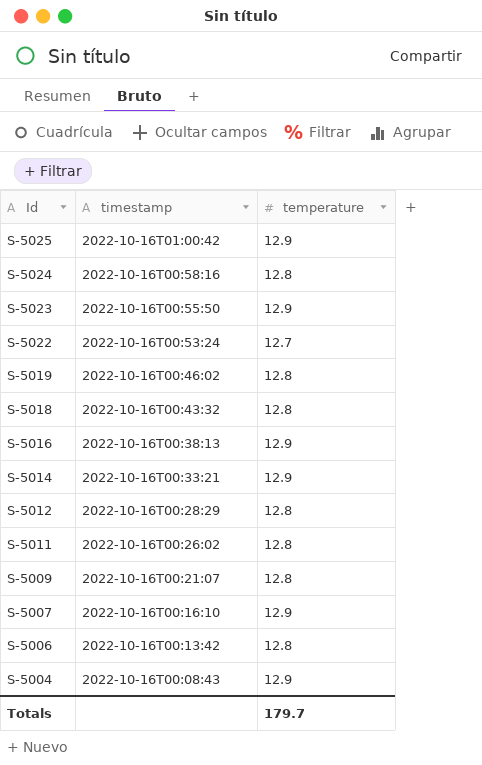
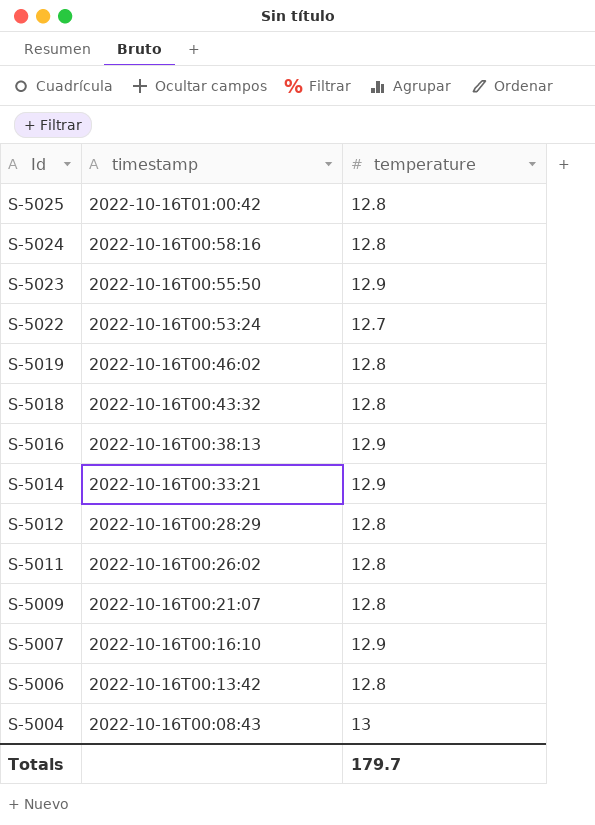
S-5025 | temperature: 12.9 -> 12.8
S-5004 | temperature: 12.9 -> 13

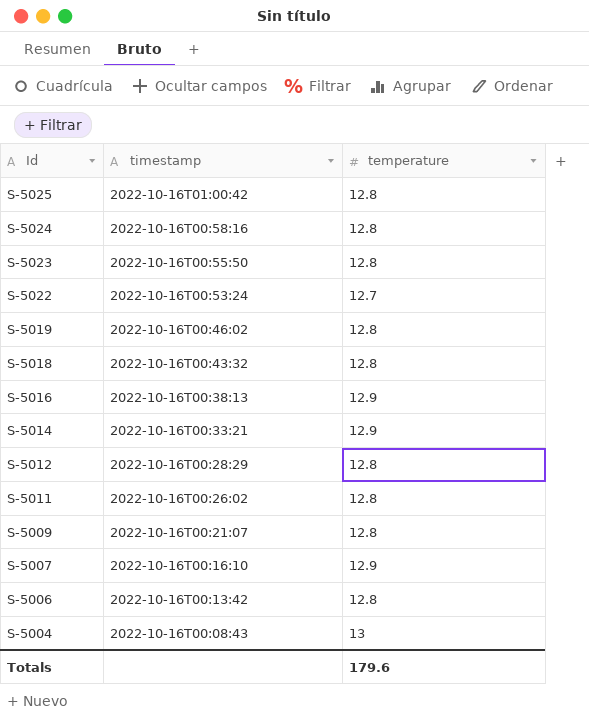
S-5023 | temperature: 12.9 -> 12.8
Totals | temperature: 179.7 -> 179.6

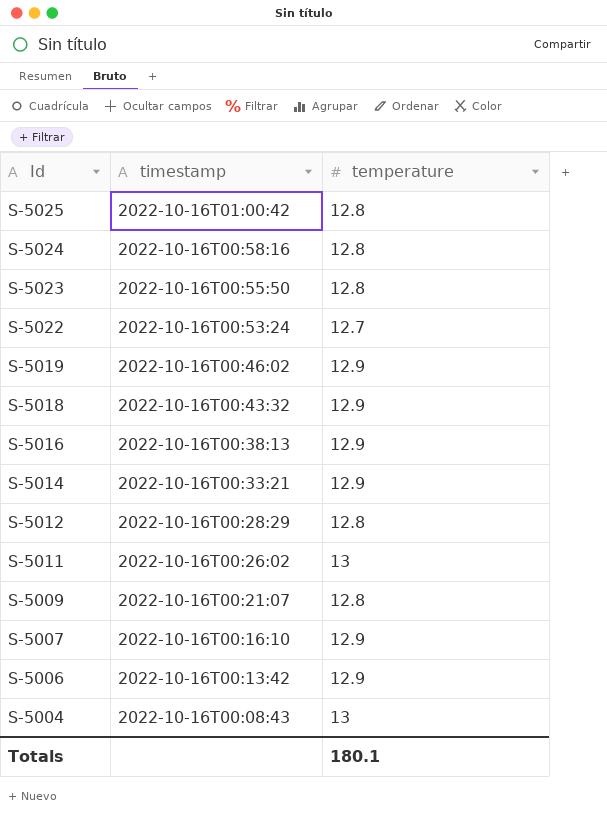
S-5019 | temperature: 12.8 -> 12.9
S-5018 | temperature: 12.8 -> 12.9
S-5011 | temperature: 12.8 -> 13
S-5006 | temperature: 12.8 -> 12.9
Totals | temperature: 179.6 -> 180.1

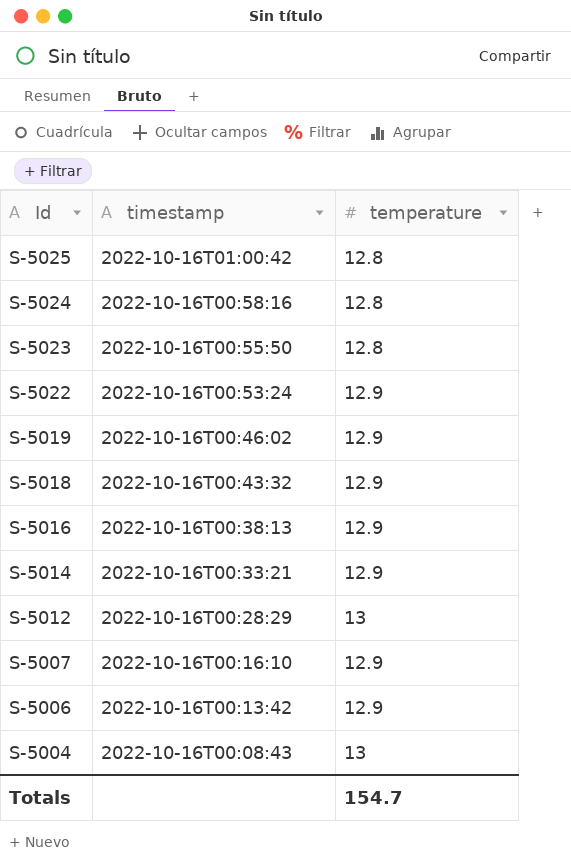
row S-5011: 2022-10-16T00:26:02 | 13 -> none
row S-5009: 2022-10-16T00:21:07 | 12.8 -> none
S-5022 | temperature: 12.7 -> 12.9
S-5012 | temperature: 12.8 -> 13
Totals | temperature: 180.1 -> 154.7

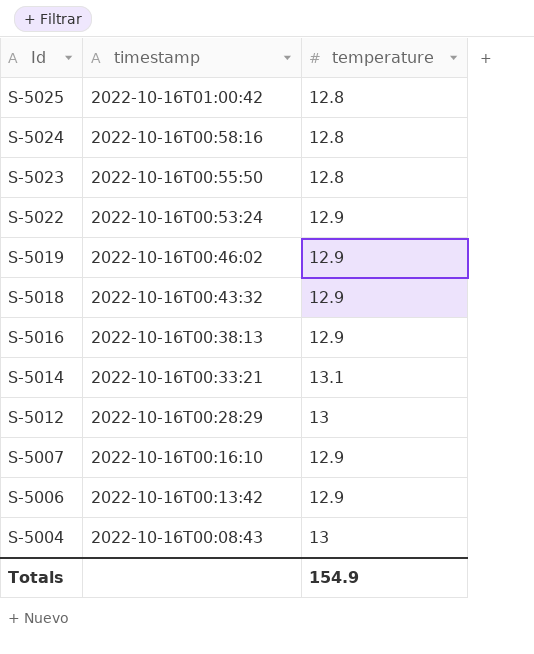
S-5014 | temperature: 12.9 -> 13.1
Totals | temperature: 154.7 -> 154.9

